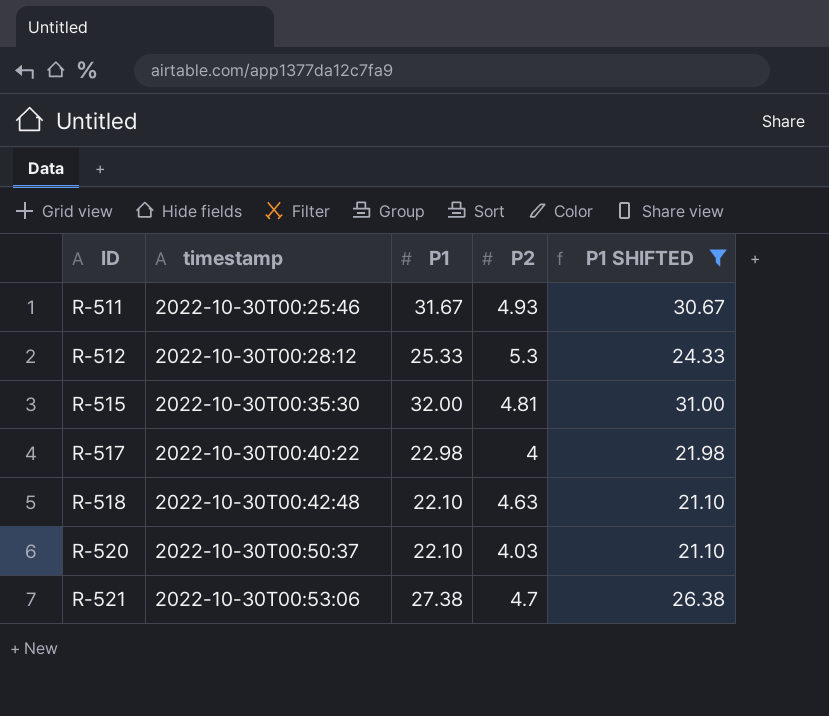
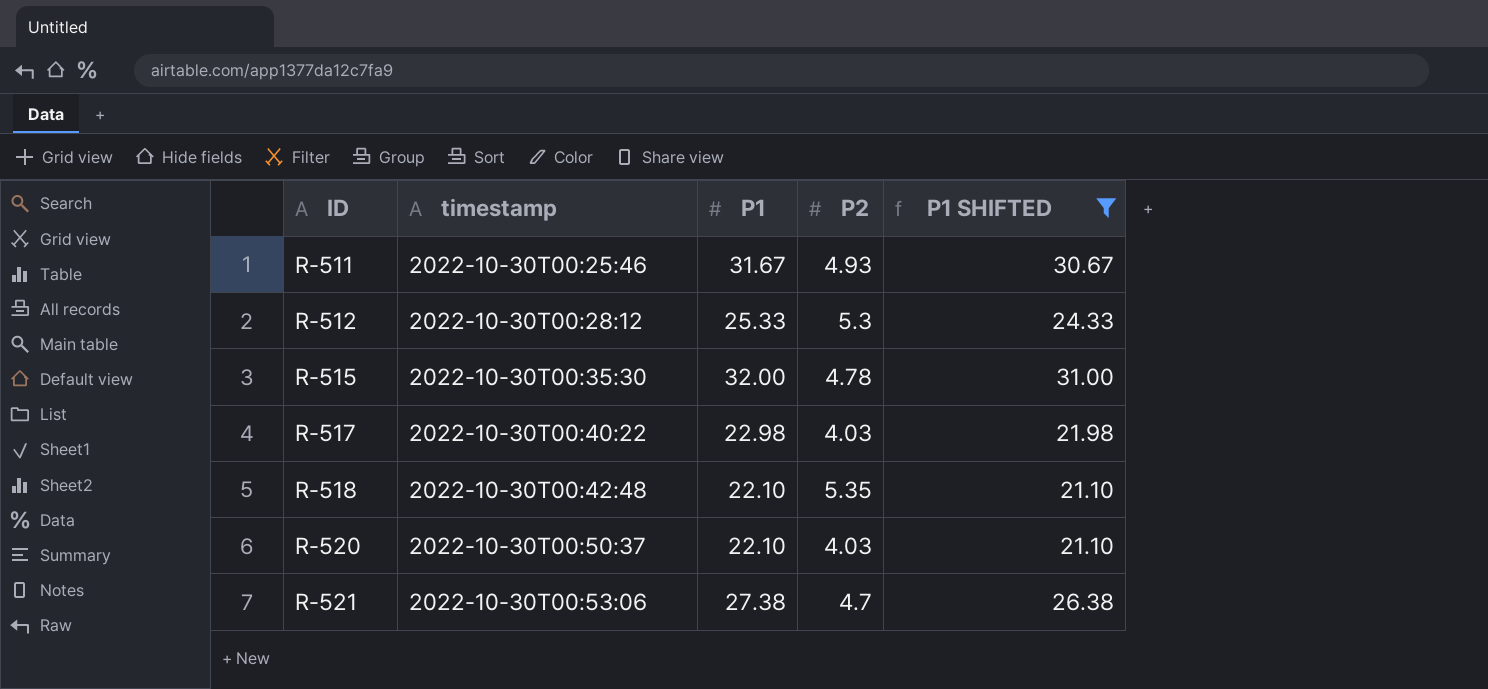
R-515 | P2: 4.81 -> 4.78
R-517 | P2: 4 -> 4.03
R-518 | P2: 4.63 -> 5.35

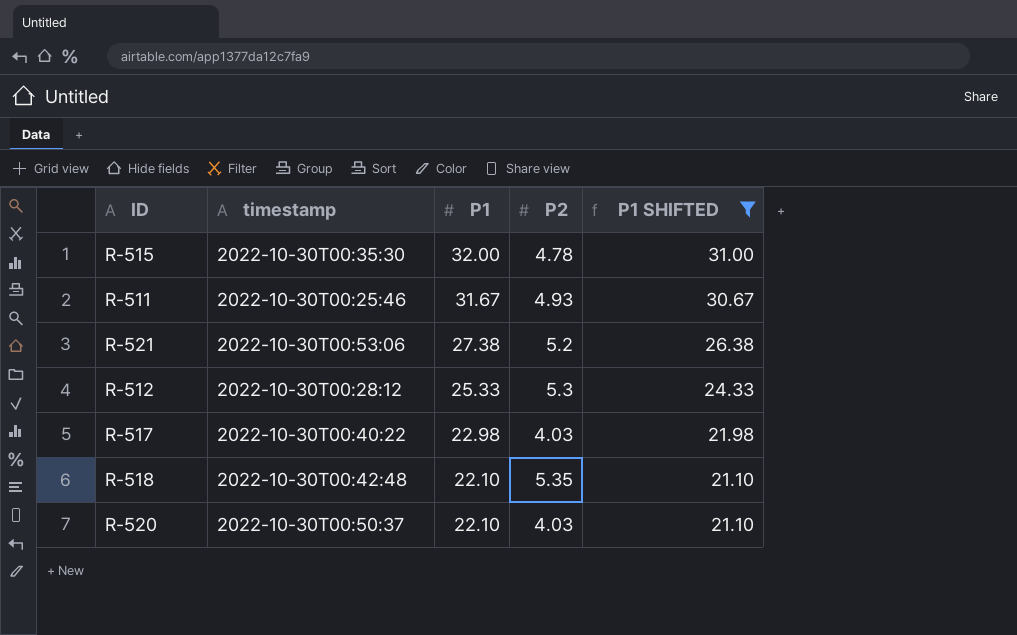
row order: ID ascending -> P1 descending
R-521 | P2: 4.7 -> 5.2

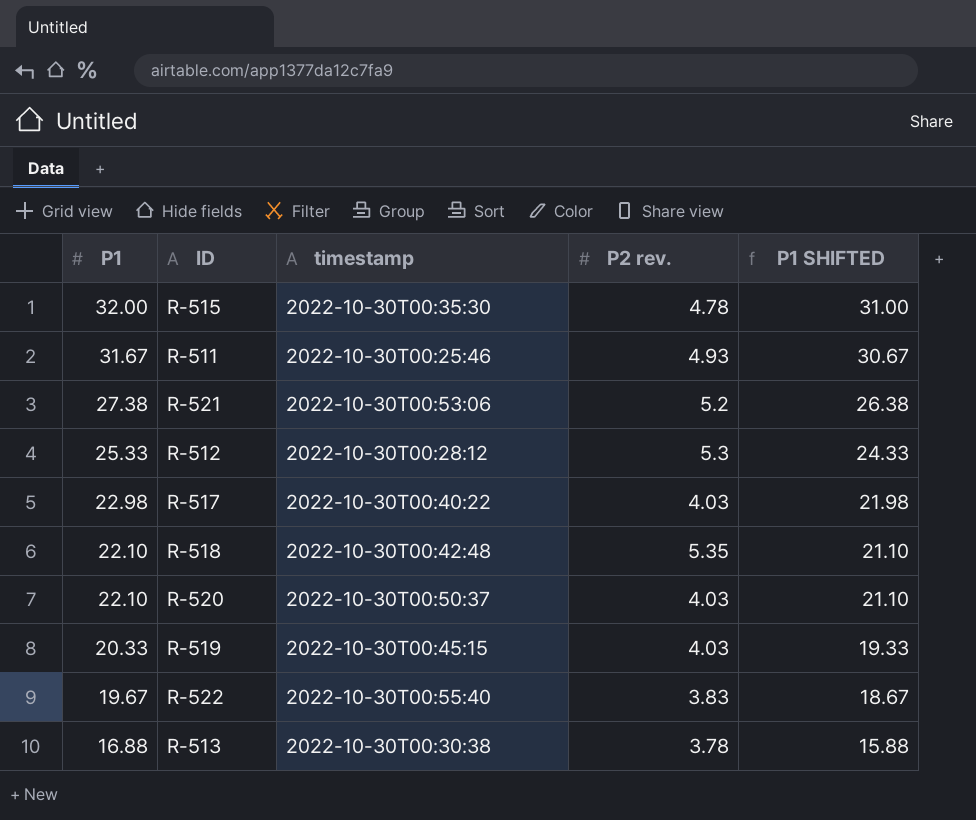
filter: P1 SHIFTED >= 21.10 -> none
column P1 | position: 3 -> 1
column name: P2 -> P2 rev.

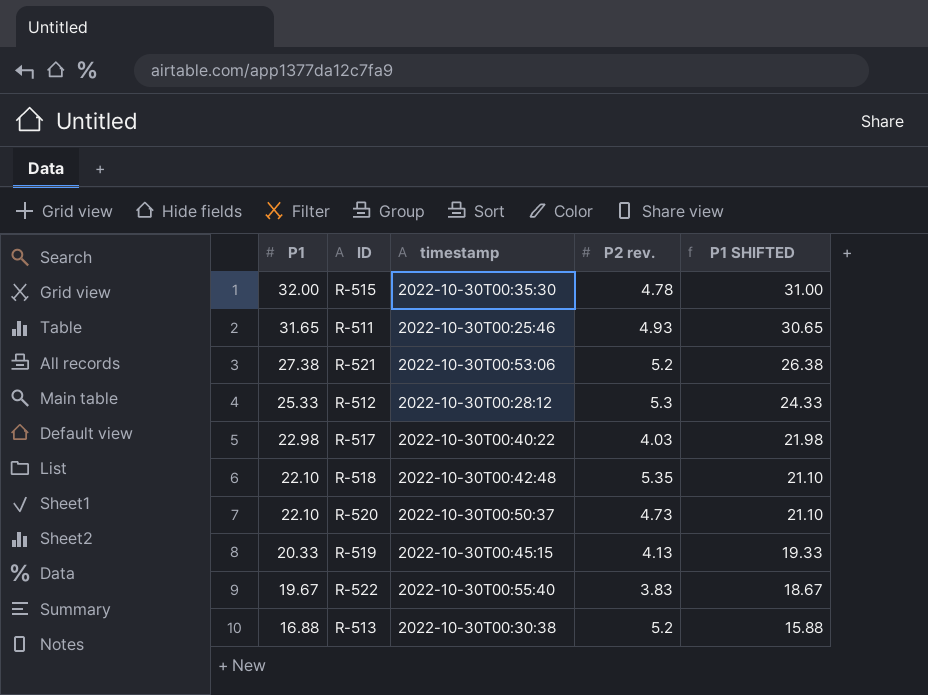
R-511 | P1: 31.67 -> 31.65
R-511 | P1 SHIFTED: 30.67 -> 30.65
R-520 | P2 rev.: 4.03 -> 4.73
R-519 | P2 rev.: 4.03 -> 4.13
R-513 | P2 rev.: 3.78 -> 5.2

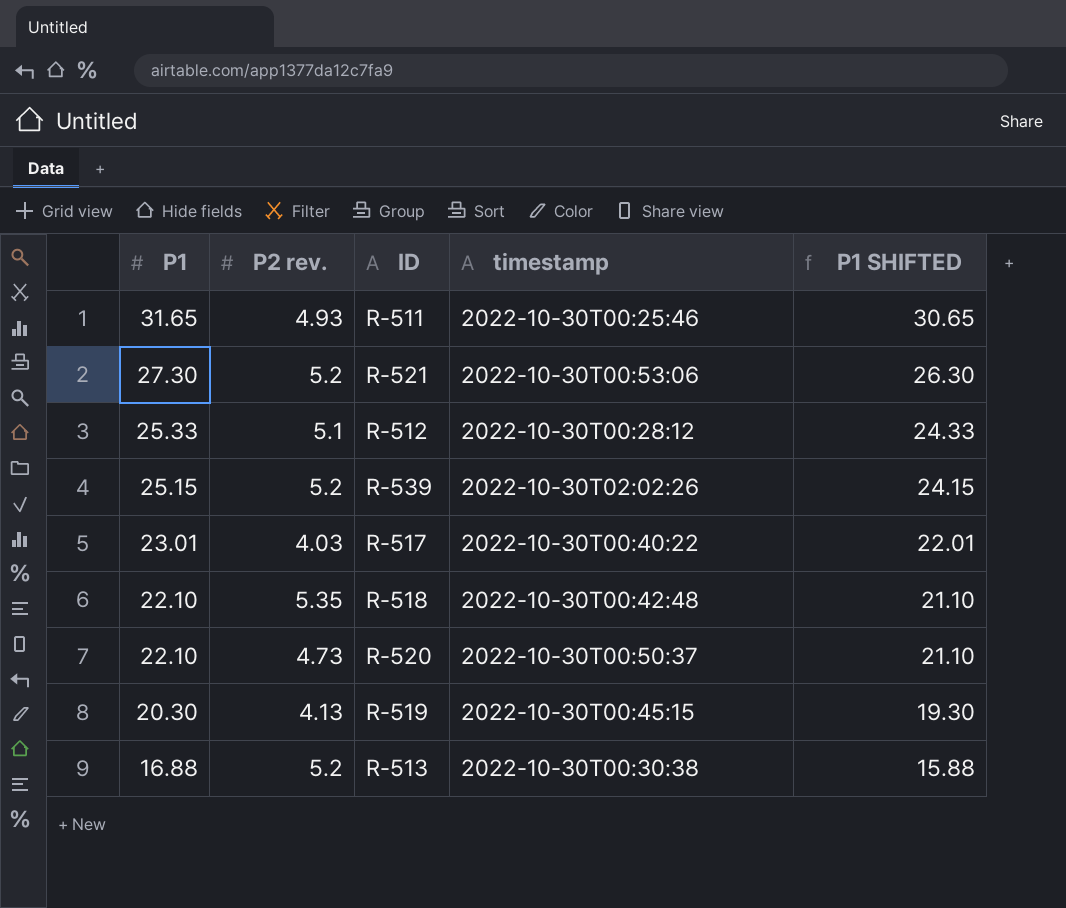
column P2 rev. | position: 4 -> 2
row R-515: 32.00 | 2022-10-30T00:35:30 | 4.78 | 31.00 -> none
row R-522: 19.67 | 2022-10-30T00:55:40 | 3.83 | 18.67 -> none
R-521 | P1: 27.38 -> 27.30
R-521 | P1 SHIFTED: 26.38 -> 26.30
R-512 | P2 rev.: 5.3 -> 5.1
row R-539: none -> 25.15 | 5.2 | 2022-10-30T02:02:26 | 24.15
R-517 | P1: 22.98 -> 23.01
R-517 | P1 SHIFTED: 21.98 -> 22.01
R-519 | P1: 20.33 -> 20.30
R-519 | P1 SHIFTED: 19.33 -> 19.30

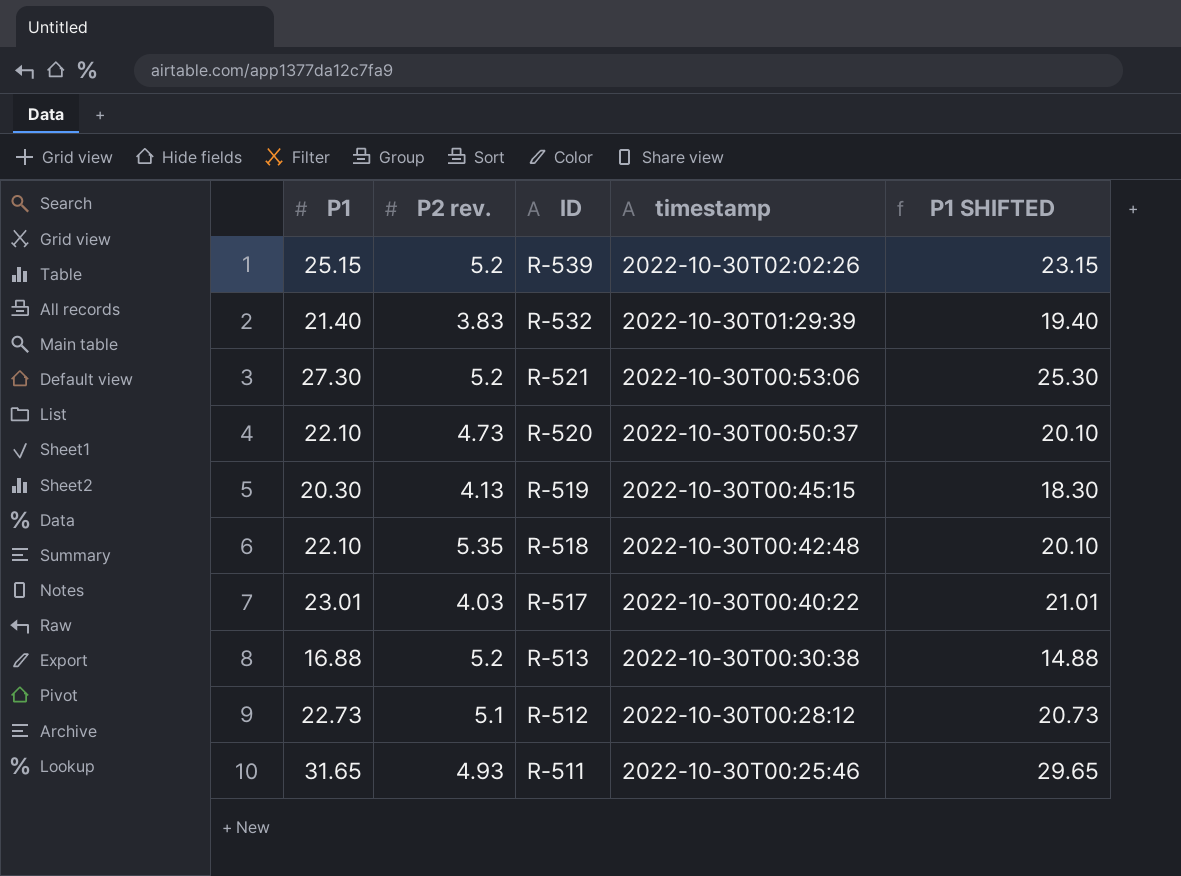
row order: P1 descending -> ID descending
column P1 SHIFTED | formula: [P1] - 1 -> [P1] - 2
row R-532: none -> 21.40 | 3.83 | 2022-10-30T01:29:39 | 19.40
R-512 | P1: 25.33 -> 22.73

